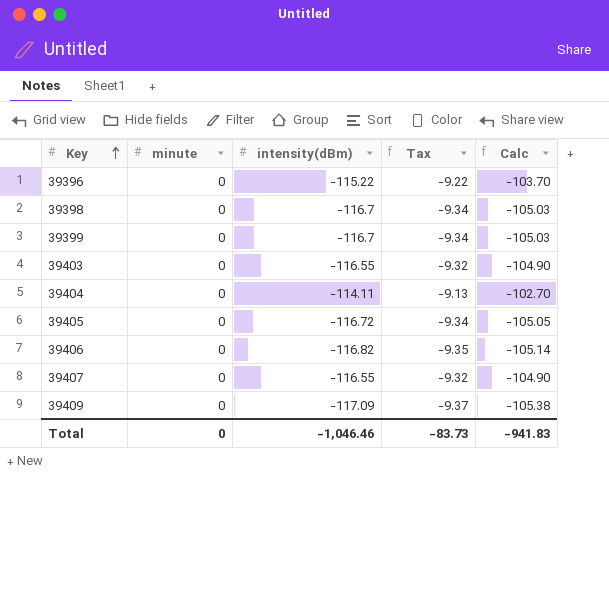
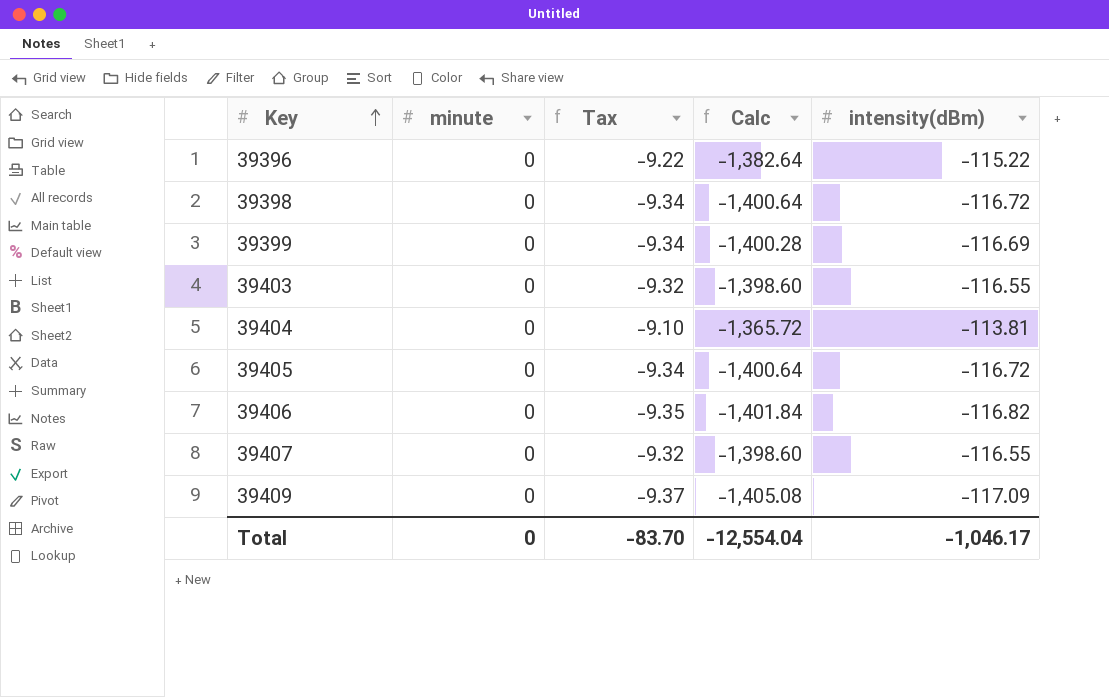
column Calc | formula: [intensity(dBm)] * 0.9 -> [intensity(dBm)] * 12
column intensity(dBm) | position: 3 -> 5
39398 | intensity(dBm): -116.7 -> -116.72
39399 | intensity(dBm): -116.7 -> -116.69
39404 | Tax: -9.13 -> -9.10
39404 | intensity(dBm): -114.11 -> -113.81
Total | Tax: -83.73 -> -83.70
Total | Calc: -941.83 -> -12,554.04
Total | intensity(dBm): -1,046.46 -> -1,046.17

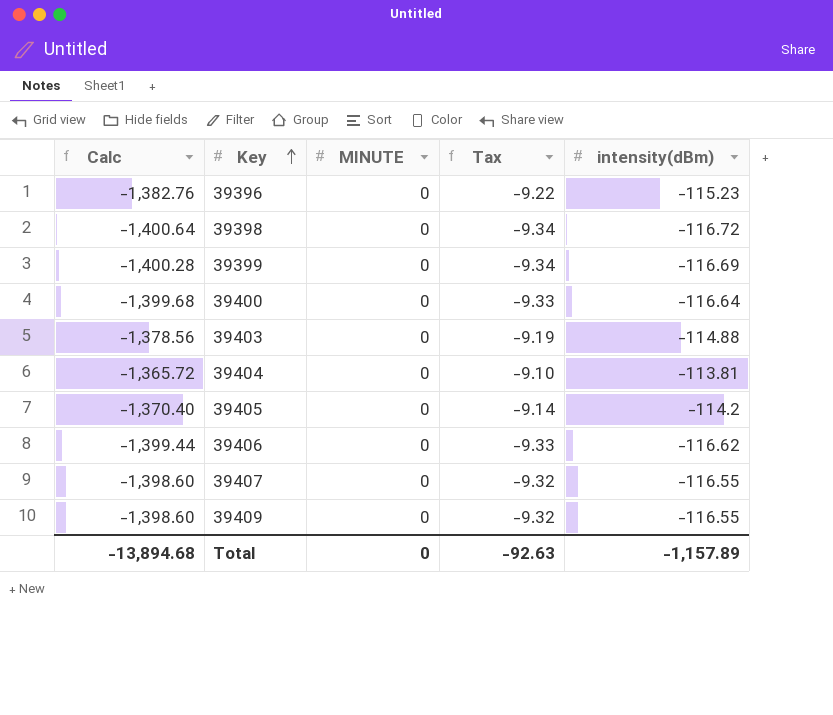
column Calc | position: 4 -> 1
column name: minute -> MINUTE
39396 | Calc: -1,382.64 -> -1,382.76
39396 | intensity(dBm): -115.22 -> -115.23
row 39400: none -> -1,399.68 | 0 | -9.33 | -116.64
39403 | Calc: -1,398.60 -> -1,378.56
39403 | Tax: -9.32 -> -9.19
39403 | intensity(dBm): -116.55 -> -114.88
39405 | Calc: -1,400.64 -> -1,370.40
39405 | Tax: -9.34 -> -9.14
39405 | intensity(dBm): -116.72 -> -114.2
39406 | Calc: -1,401.84 -> -1,399.44
39406 | Tax: -9.35 -> -9.33
39406 | intensity(dBm): -116.82 -> -116.62
39409 | Calc: -1,405.08 -> -1,398.60
39409 | Tax: -9.37 -> -9.32
39409 | intensity(dBm): -117.09 -> -116.55
Total | Calc: -12,554.04 -> -13,894.68
Total | Tax: -83.70 -> -92.63
Total | intensity(dBm): -1,046.17 -> -1,157.89

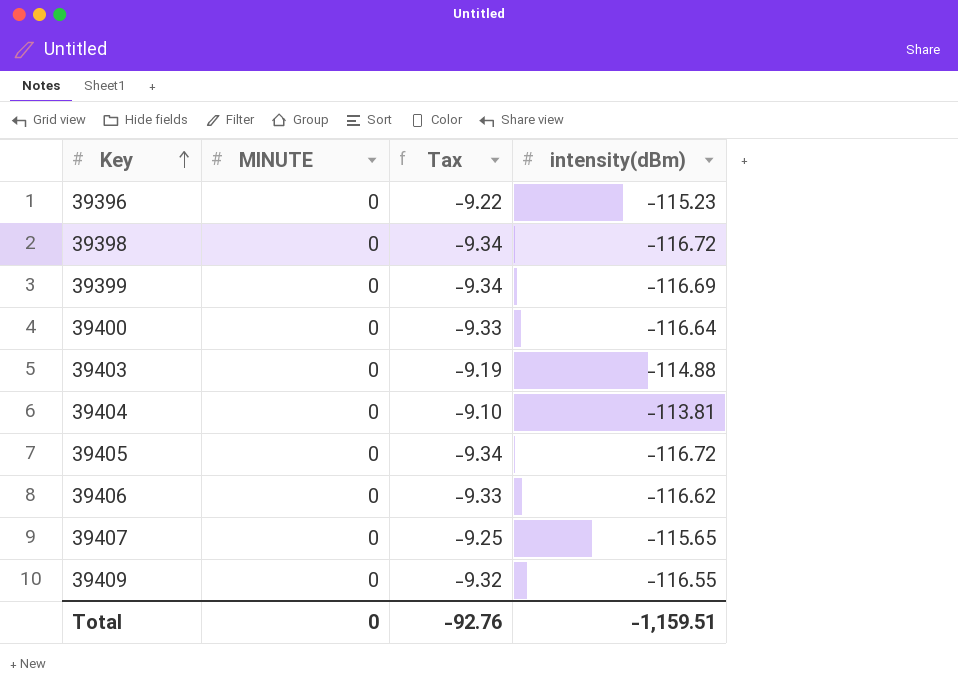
column Calc | formula: [intensity(dBm)] * 12 -> none
39405 | Tax: -9.14 -> -9.34
39405 | intensity(dBm): -114.2 -> -116.72
39407 | Tax: -9.32 -> -9.25
39407 | intensity(dBm): -116.55 -> -115.65
Total | Tax: -92.63 -> -92.76
Total | intensity(dBm): -1,157.89 -> -1,159.51

